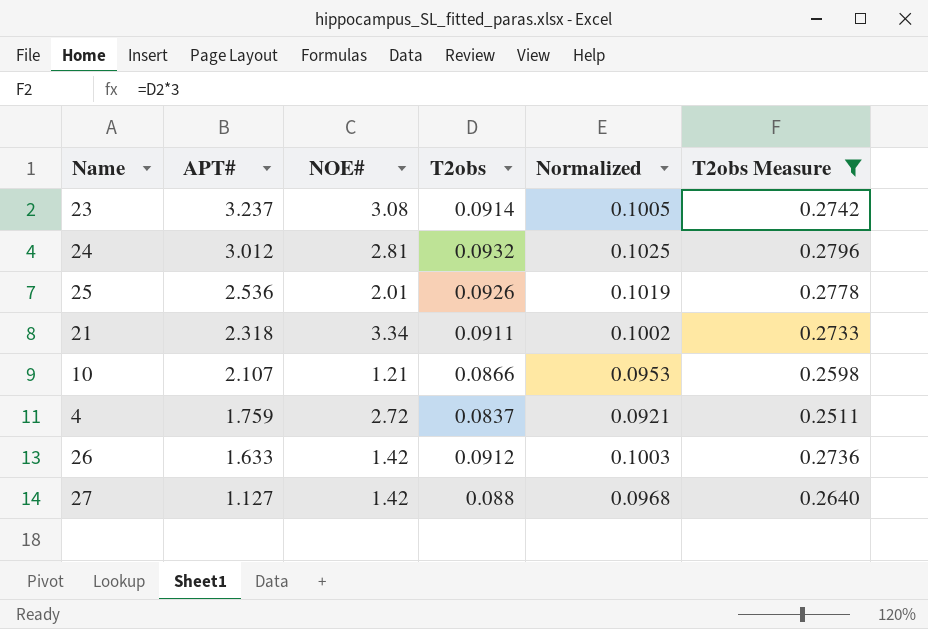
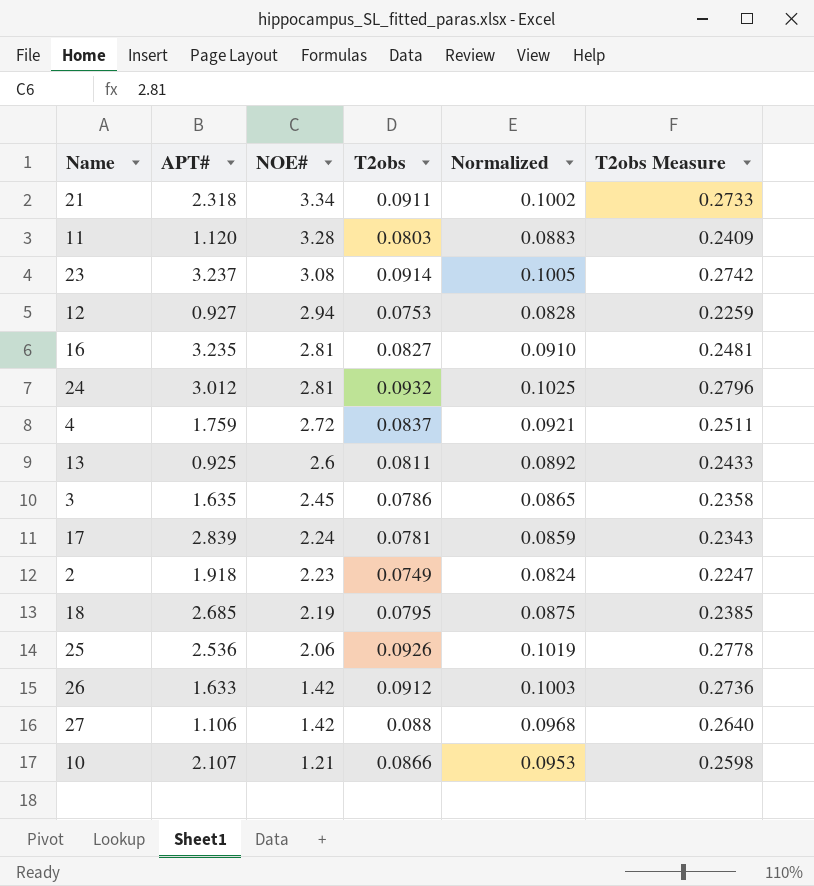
filter: T2obs Measure >= 0.2511 -> none
row order: APT# descending -> NOE# descending
25 | NOE#: 2.01 -> 2.06
27 | APT#: 1.127 -> 1.106

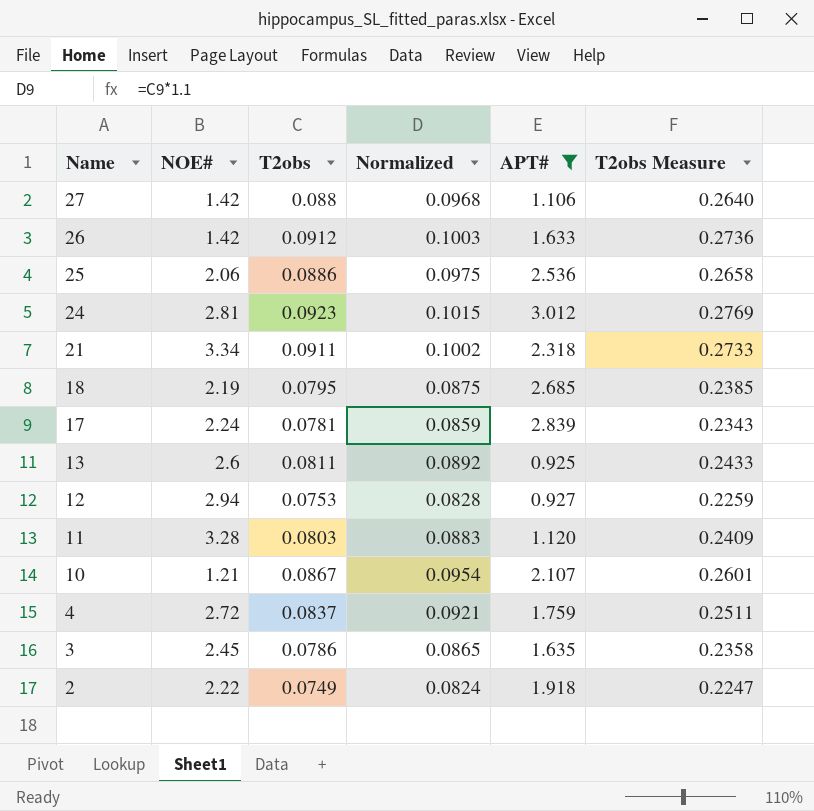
filter: none -> APT# <= 3.012
row order: NOE# descending -> Name descending
column APT# | position: 2 -> 5
25 | T2obs: 0.0926 -> 0.0886
25 | Normalized: 0.1019 -> 0.0975
25 | T2obs Measure: 0.2778 -> 0.2658
24 | T2obs: 0.0932 -> 0.0923
24 | Normalized: 0.1025 -> 0.1015
24 | T2obs Measure: 0.2796 -> 0.2769
10 | T2obs: 0.0866 -> 0.0867
10 | Normalized: 0.0953 -> 0.0954
10 | T2obs Measure: 0.2598 -> 0.2601
2 | NOE#: 2.23 -> 2.22

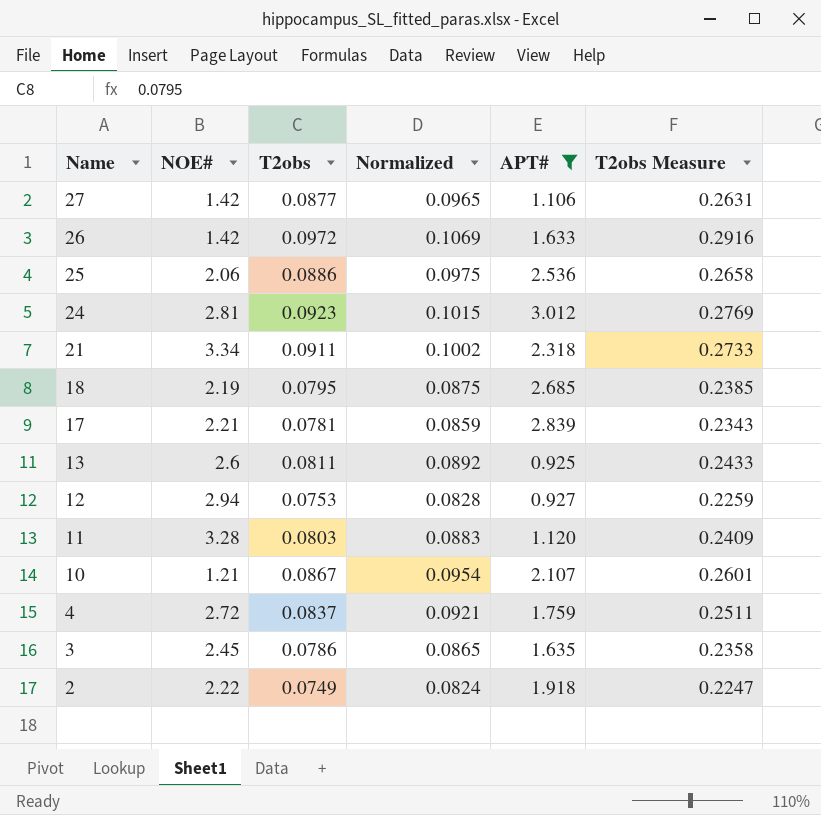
27 | T2obs: 0.088 -> 0.0877
27 | Normalized: 0.0968 -> 0.0965
27 | T2obs Measure: 0.2640 -> 0.2631
26 | T2obs: 0.0912 -> 0.0972
26 | Normalized: 0.1003 -> 0.1069
26 | T2obs Measure: 0.2736 -> 0.2916
17 | NOE#: 2.24 -> 2.21

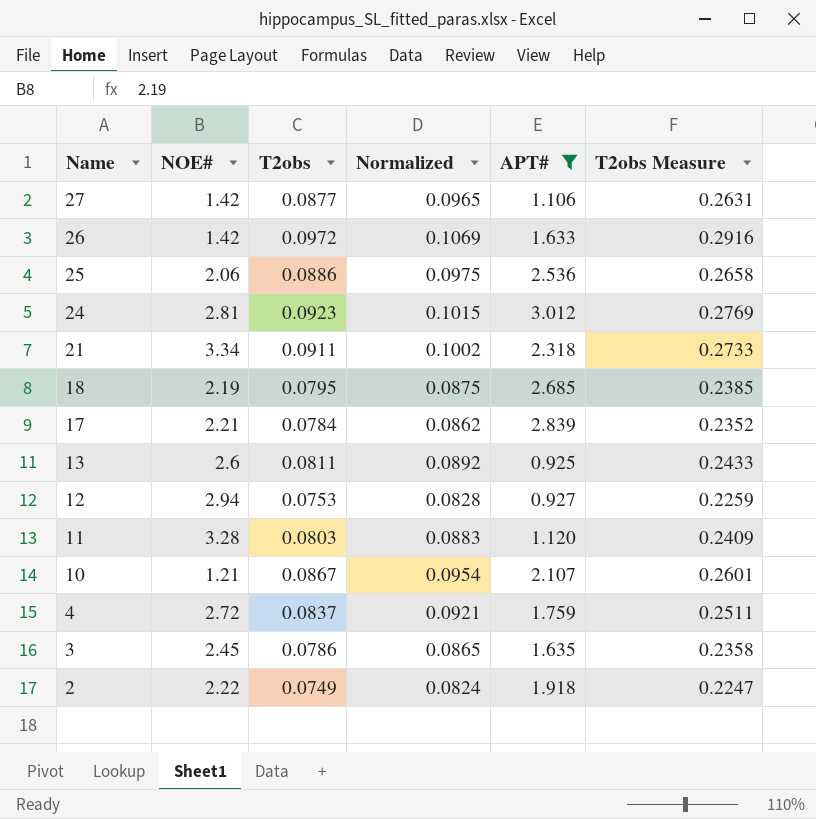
17 | T2obs: 0.0781 -> 0.0784
17 | Normalized: 0.0859 -> 0.0862
17 | T2obs Measure: 0.2343 -> 0.2352

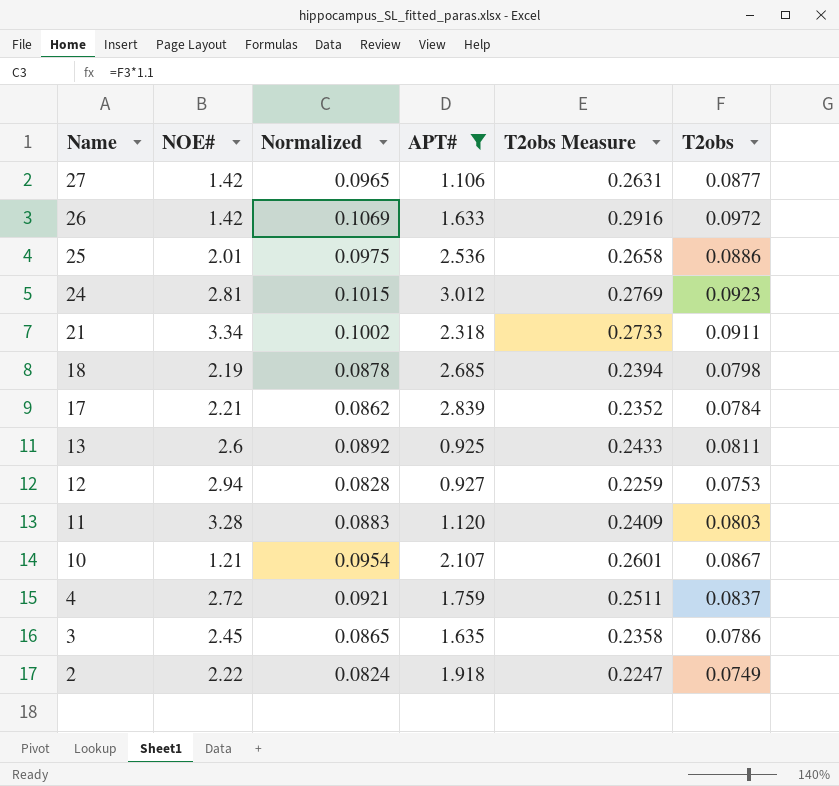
column T2obs | position: 3 -> 6
25 | NOE#: 2.06 -> 2.01
18 | Normalized: 0.0875 -> 0.0878
18 | T2obs Measure: 0.2385 -> 0.2394
18 | T2obs: 0.0795 -> 0.0798

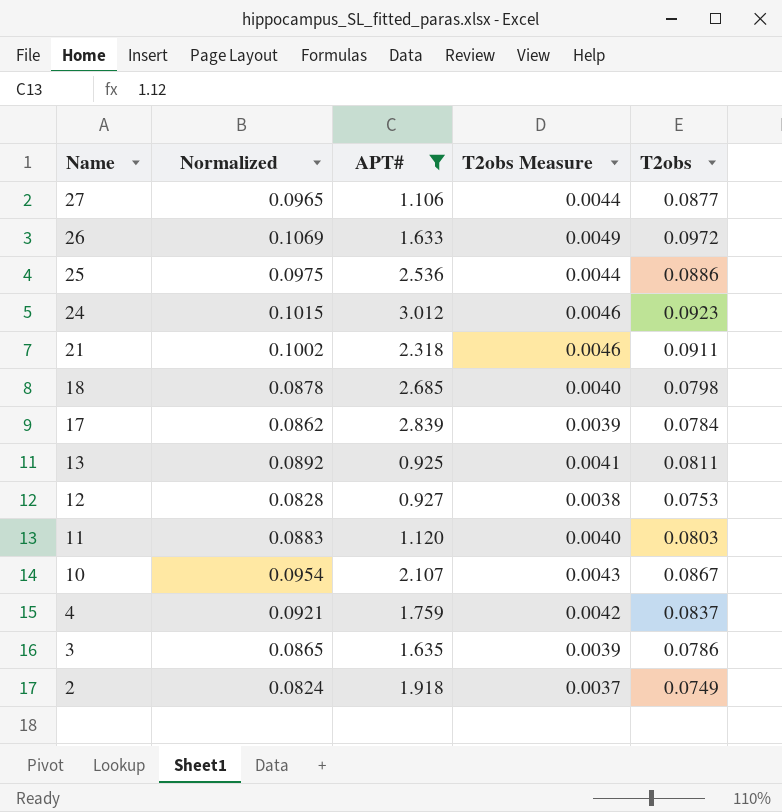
column NOE# | position: 2 -> none
column T2obs Measure | formula: [T2obs] * 3 -> [T2obs] * 0.05

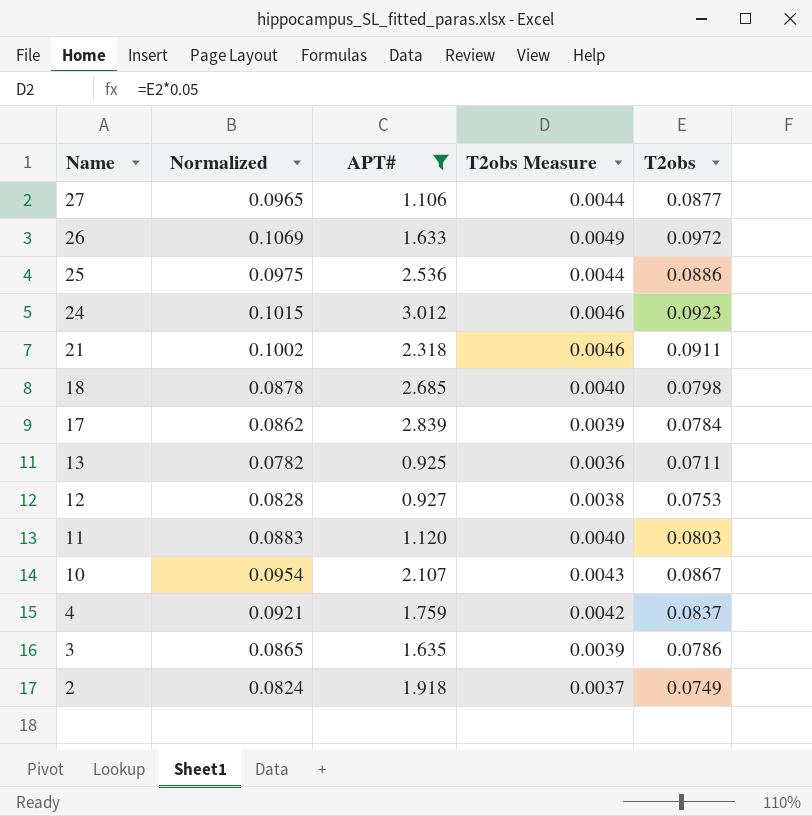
13 | Normalized: 0.0892 -> 0.0782
13 | T2obs Measure: 0.0041 -> 0.0036
13 | T2obs: 0.0811 -> 0.0711

